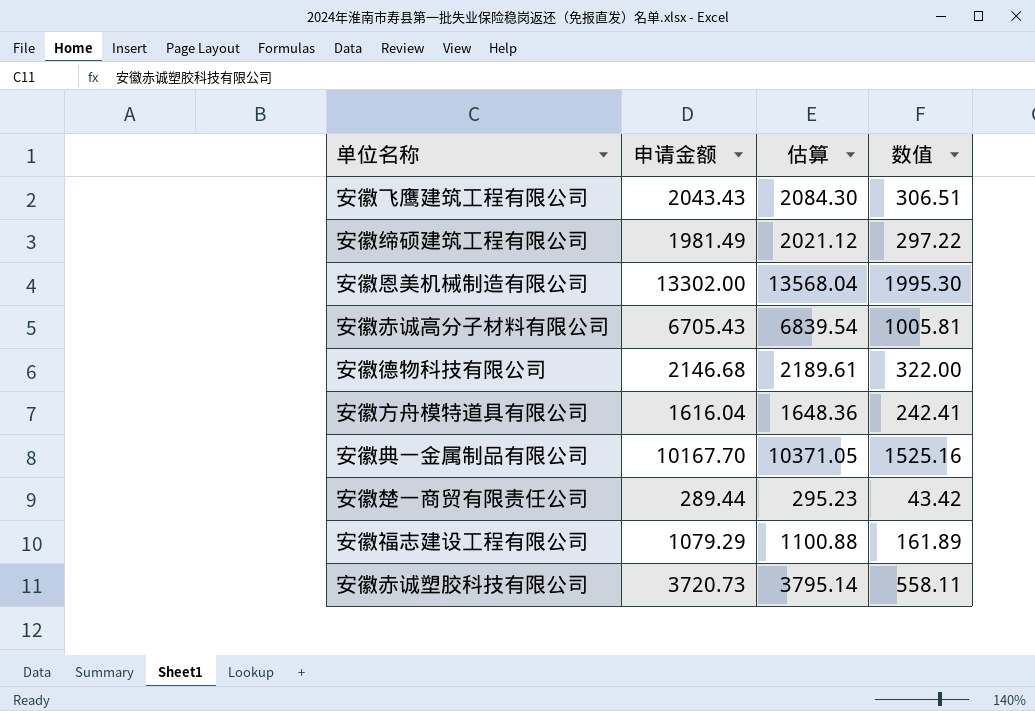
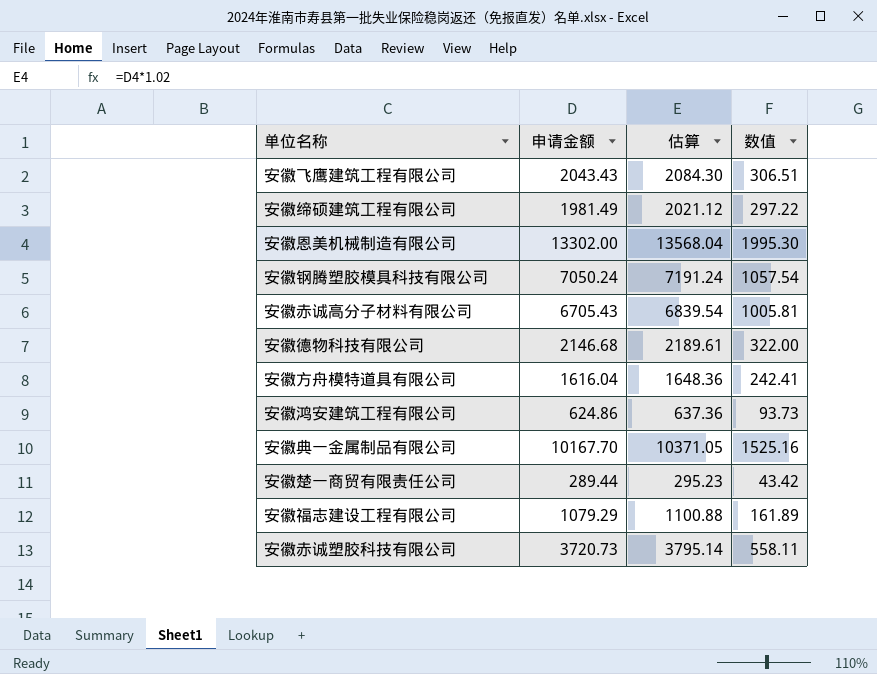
row 安徽钢腾塑胶模具科技有限公司: none -> 7050.24 | 7191.24 | 1057.54
row 安徽鸿安建筑工程有限公司: none -> 624.86 | 637.36 | 93.73

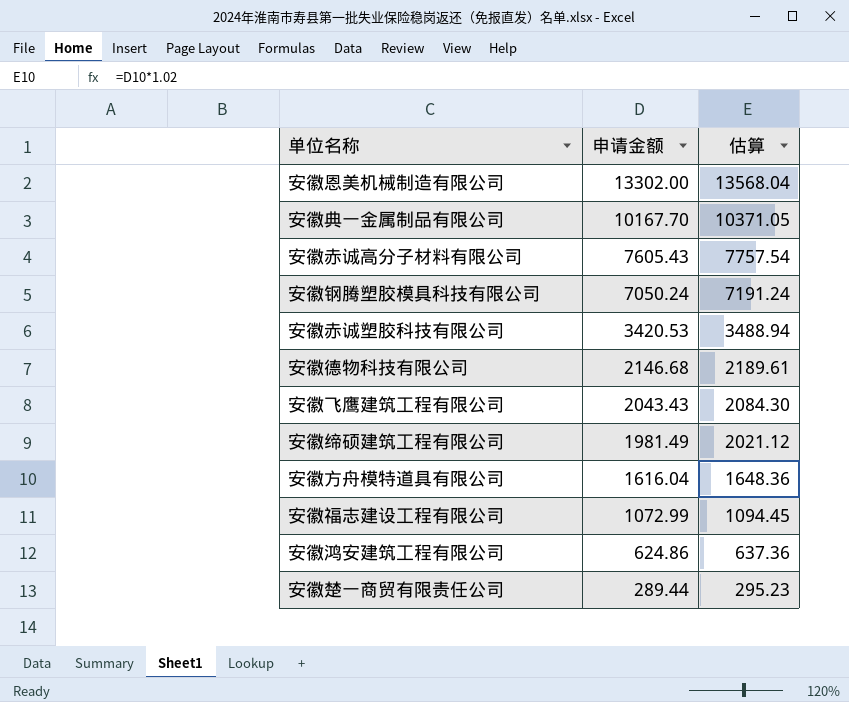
row order: none -> 申请金额 descending
column 数值 | formula: [申请金额] * 0.15 -> none
安徽赤诚高分子材料有限公司 | 申请金额: 6705.43 -> 7605.43
安徽赤诚高分子材料有限公司 | 估算: 6839.54 -> 7757.54
安徽赤诚塑胶科技有限公司 | 申请金额: 3720.73 -> 3420.53
安徽赤诚塑胶科技有限公司 | 估算: 3795.14 -> 3488.94
安徽福志建设工程有限公司 | 申请金额: 1079.29 -> 1072.99
安徽福志建设工程有限公司 | 估算: 1100.88 -> 1094.45

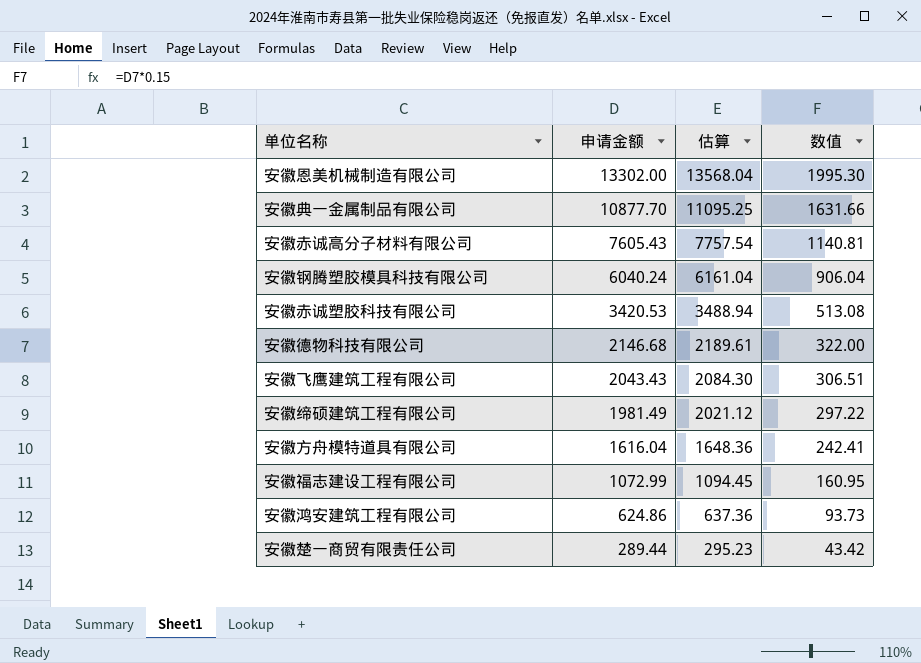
column 数值 | formula: none -> [申请金额] * 0.15
安徽典一金属制品有限公司 | 申请金额: 10167.70 -> 10877.70
安徽典一金属制品有限公司 | 估算: 10371.05 -> 11095.25
安徽钢腾塑胶模具科技有限公司 | 申请金额: 7050.24 -> 6040.24
安徽钢腾塑胶模具科技有限公司 | 估算: 7191.24 -> 6161.04

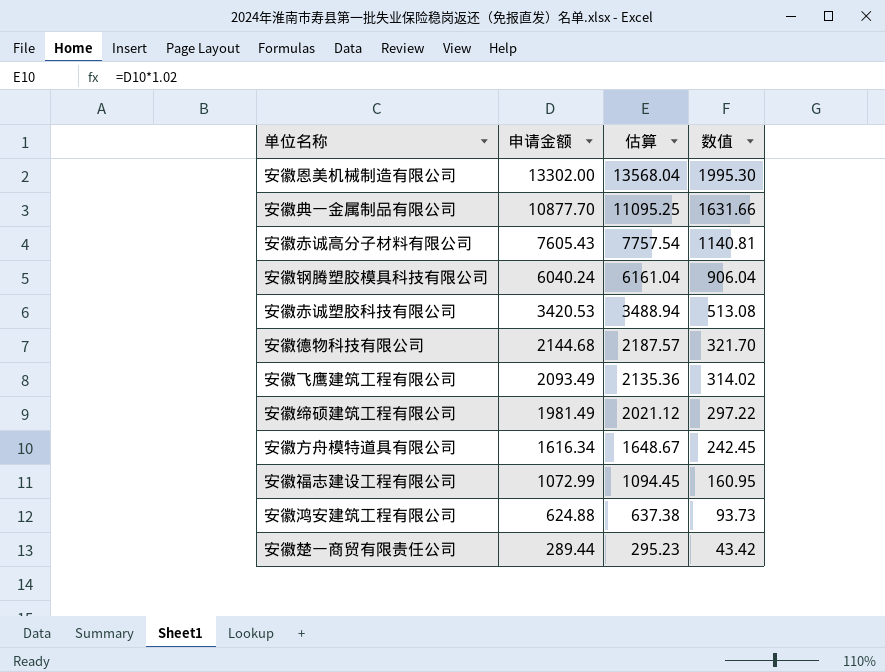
安徽德物科技有限公司 | 申请金额: 2146.68 -> 2144.68
安徽德物科技有限公司 | 估算: 2189.61 -> 2187.57
安徽德物科技有限公司 | 数值: 322.00 -> 321.70
安徽飞鹰建筑工程有限公司 | 申请金额: 2043.43 -> 2093.49
安徽飞鹰建筑工程有限公司 | 估算: 2084.30 -> 2135.36
安徽飞鹰建筑工程有限公司 | 数值: 306.51 -> 314.02
安徽方舟模特道具有限公司 | 申请金额: 1616.04 -> 1616.34
安徽方舟模特道具有限公司 | 估算: 1648.36 -> 1648.67
安徽方舟模特道具有限公司 | 数值: 242.41 -> 242.45
安徽鸿安建筑工程有限公司 | 申请金额: 624.86 -> 624.88
安徽鸿安建筑工程有限公司 | 估算: 637.36 -> 637.38

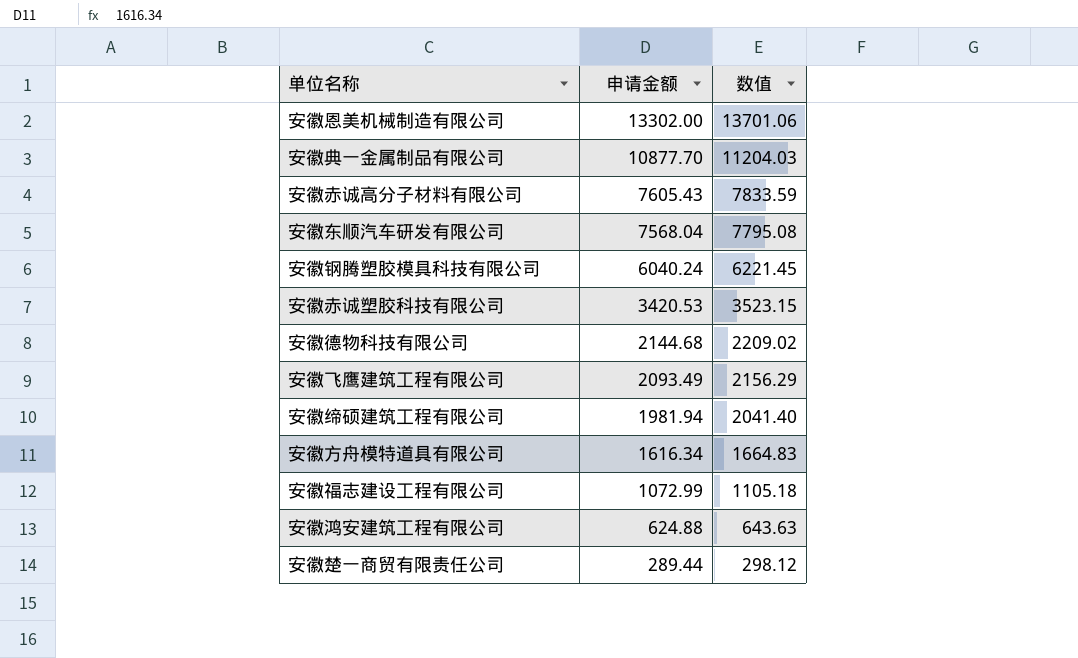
column 估算 | formula: [申请金额] * 1.02 -> none
column 数值 | formula: [申请金额] * 0.15 -> [申请金额] * 1.03
row 安徽东顺汽车研发有限公司: none -> 7568.04 | 7795.08
安徽缔硕建筑工程有限公司 | 申请金额: 1981.49 -> 1981.94

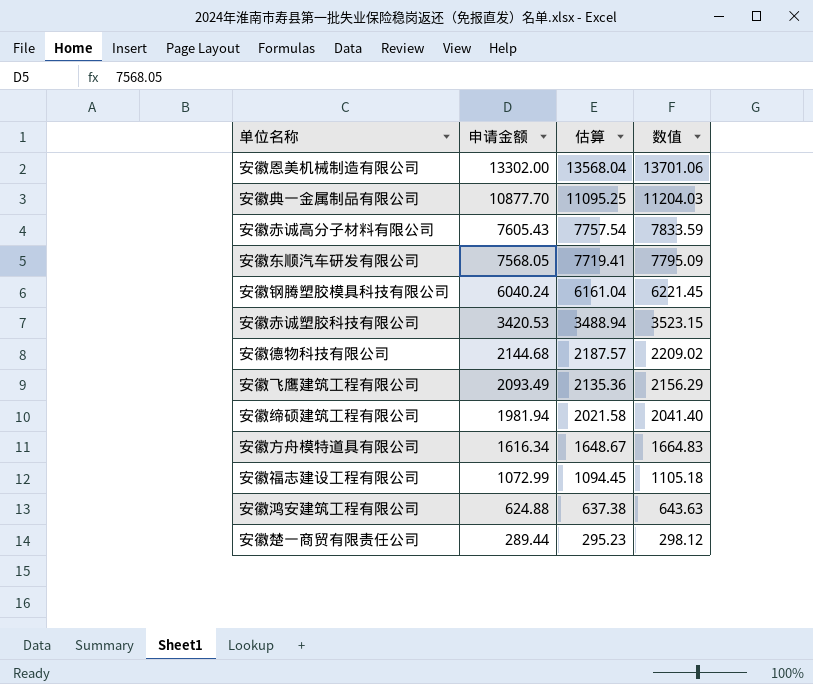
column 估算 | formula: none -> [申请金额] * 1.02
安徽东顺汽车研发有限公司 | 申请金额: 7568.04 -> 7568.05
安徽东顺汽车研发有限公司 | 数值: 7795.08 -> 7795.09

